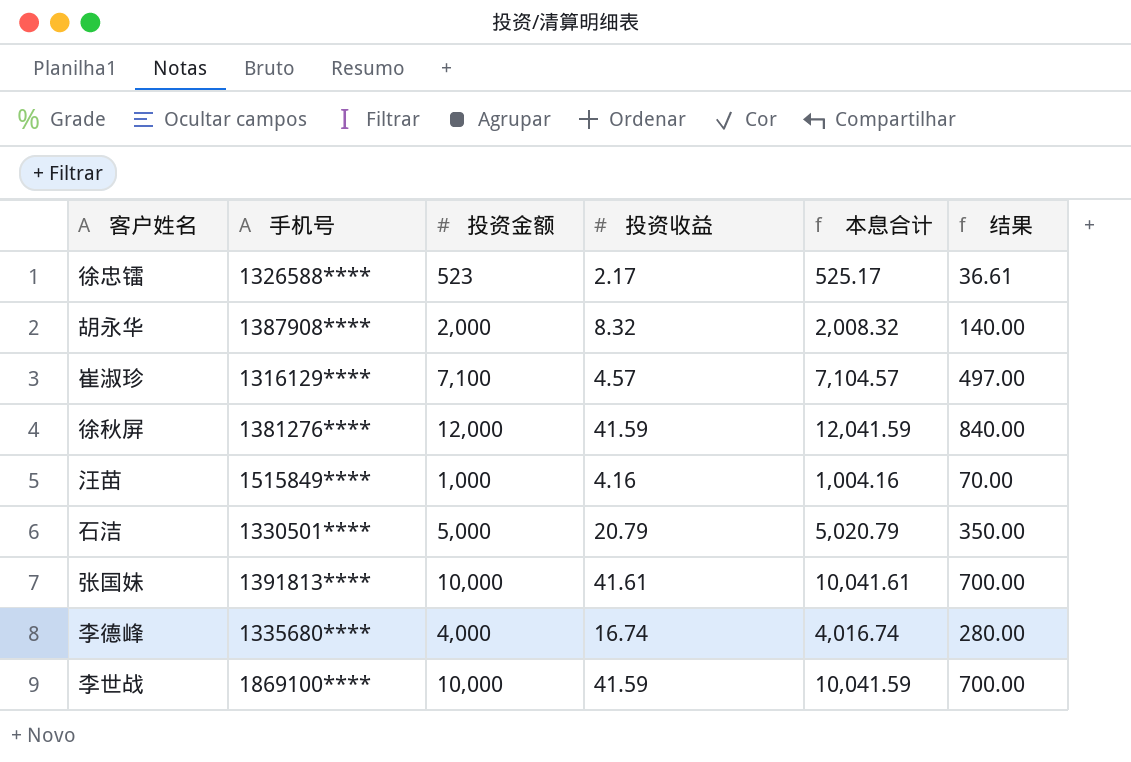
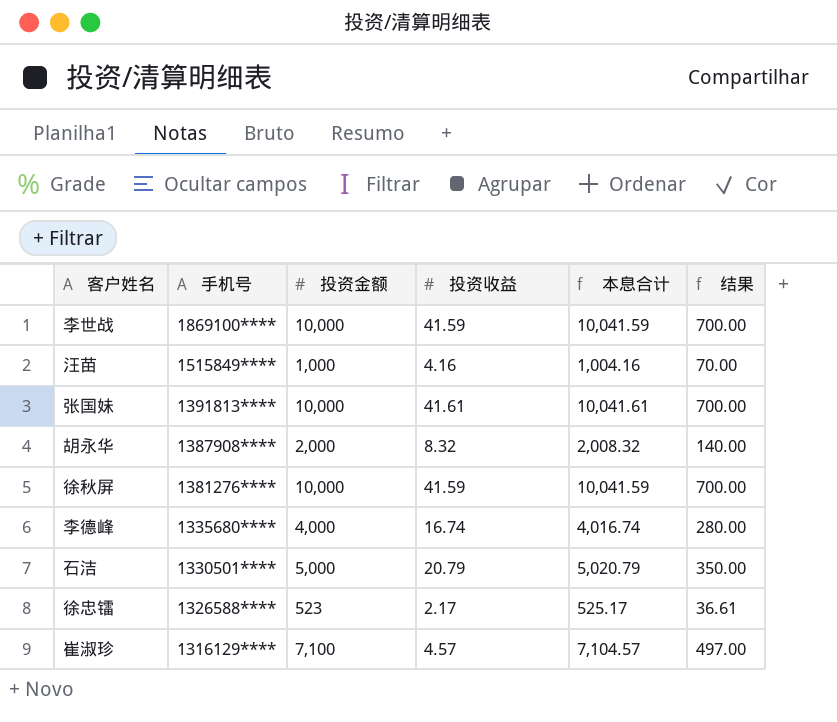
row order: none -> 手机号 descending
徐秋屏 | 投资金额: 12,000 -> 10,000
徐秋屏 | 本息合计: 12,041.59 -> 10,041.59
徐秋屏 | 结果: 840.00 -> 700.00

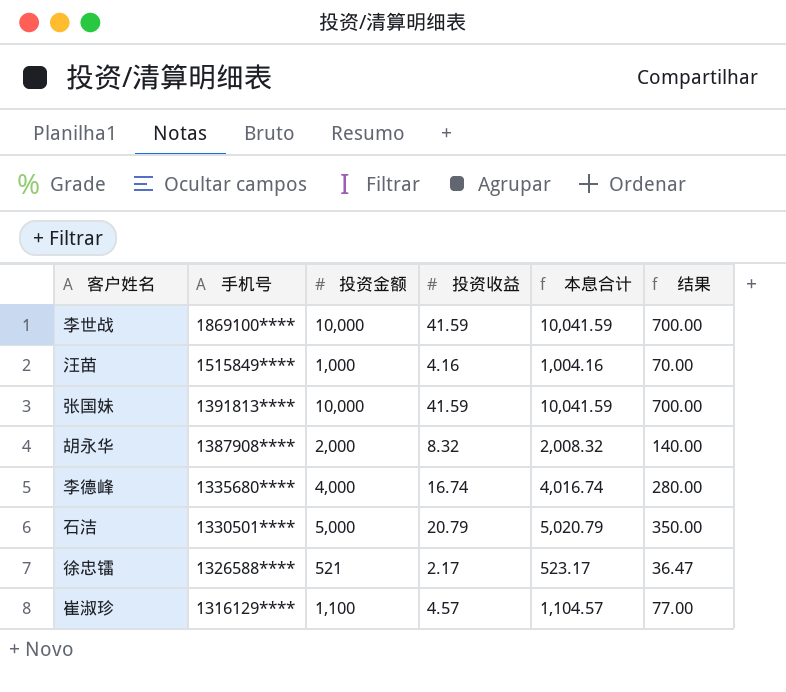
row 徐秋屏: 1381276**** | 10,000 | 41.59 | 10,041.59 | 700.00 -> none
张国妹 | 投资收益: 41.61 -> 41.59
张国妹 | 本息合计: 10,041.61 -> 10,041.59
徐忠镭 | 投资金额: 523 -> 521
徐忠镭 | 本息合计: 525.17 -> 523.17
徐忠镭 | 结果: 36.61 -> 36.47
崔淑珍 | 投资金额: 7,100 -> 1,100
崔淑珍 | 本息合计: 7,104.57 -> 1,104.57
崔淑珍 | 结果: 497.00 -> 77.00

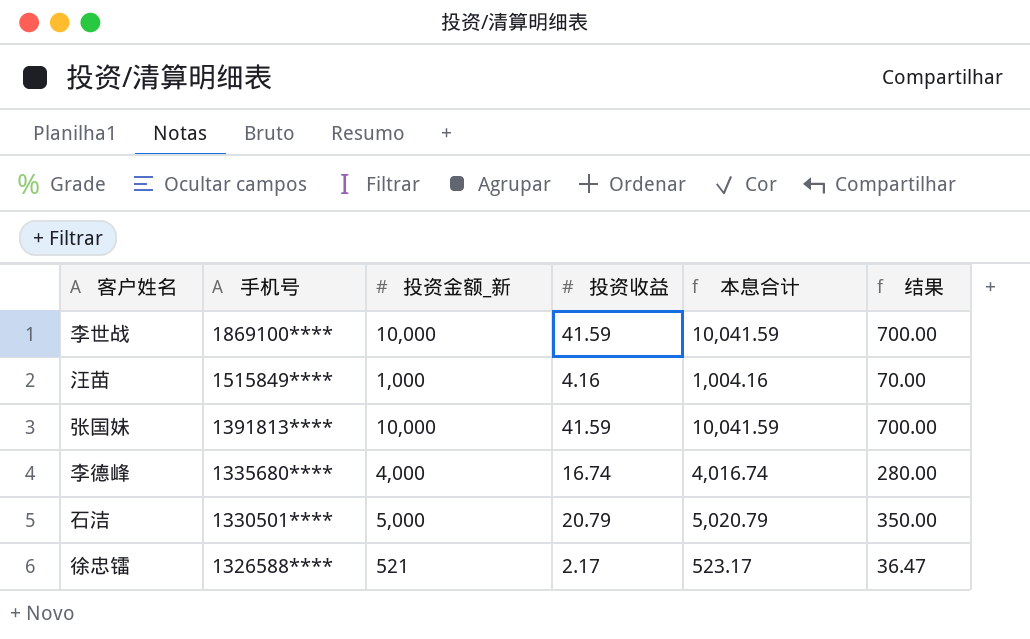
column name: 投资金额 -> 投资金额_新
row 胡永华: 1387908**** | 2,000 | 8.32 | 2,008.32 | 140.00 -> none
row 崔淑珍: 1316129**** | 1,100 | 4.57 | 1,104.57 | 77.00 -> none

